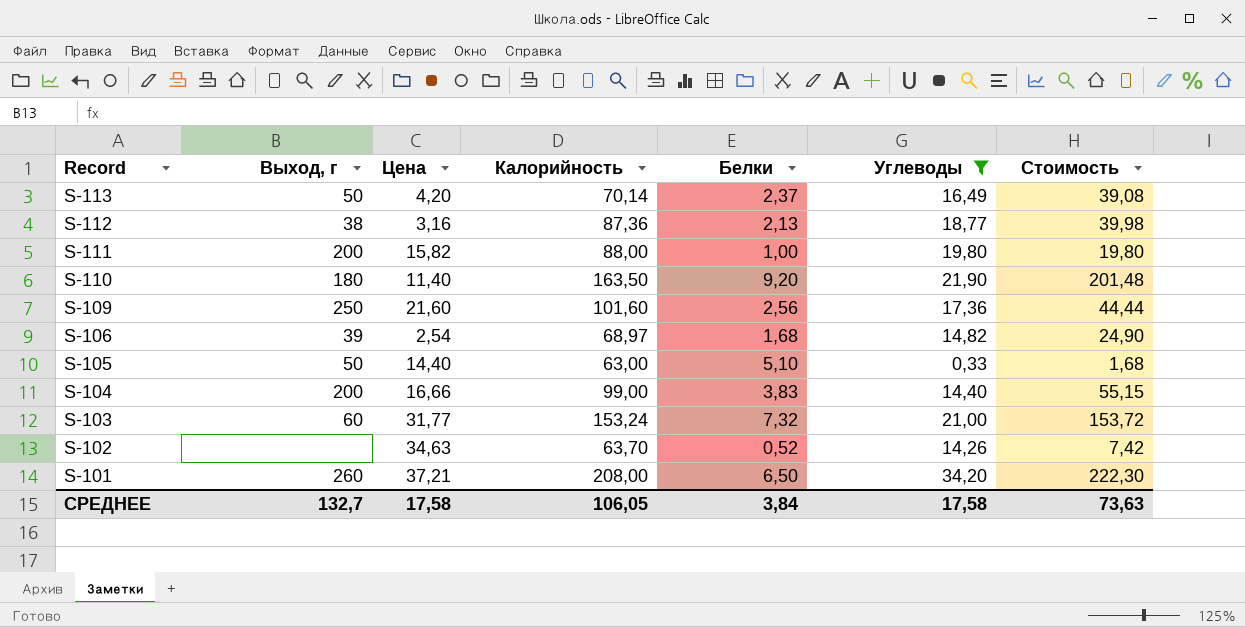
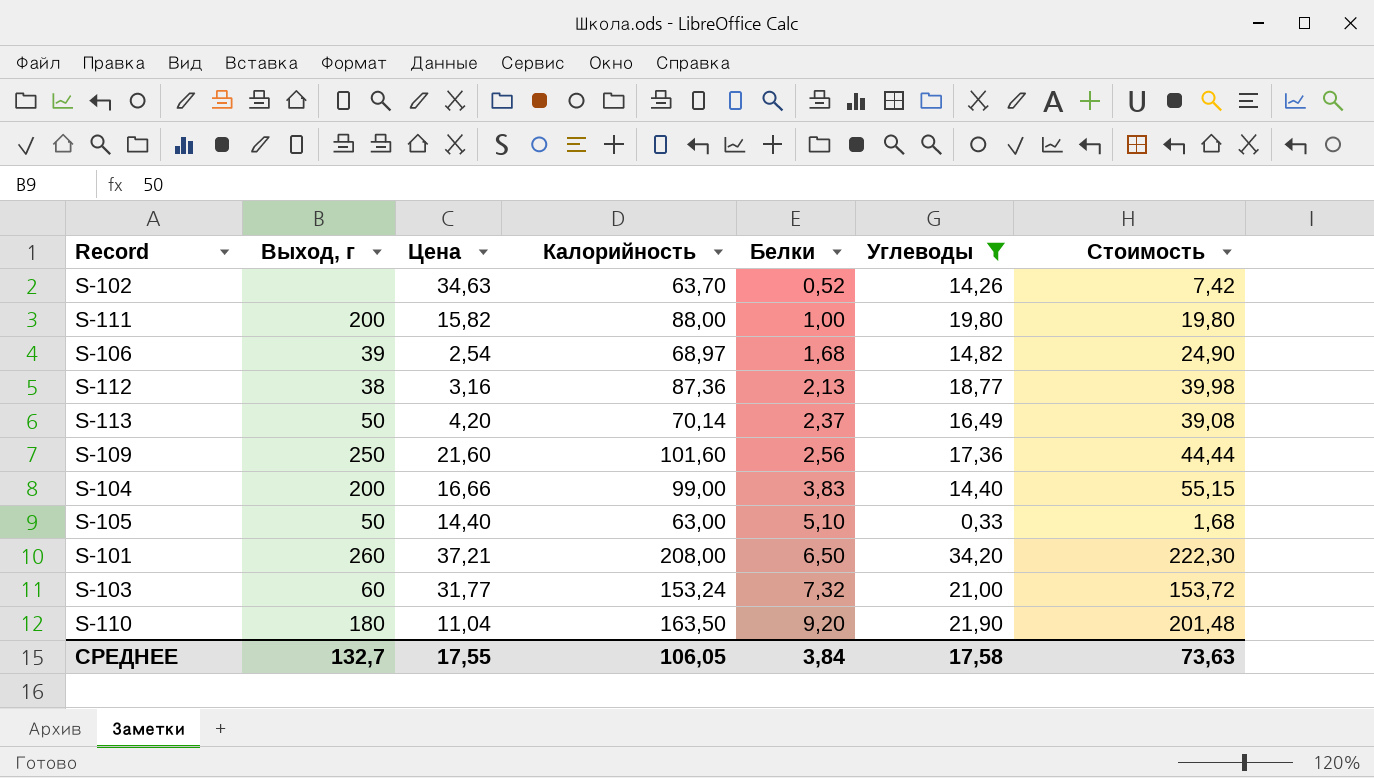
row order: Record descending -> Белки ascending
S-110 | Цена: 11,40 -> 11,04
СРЕДНЕЕ | Цена: 17,58 -> 17,55

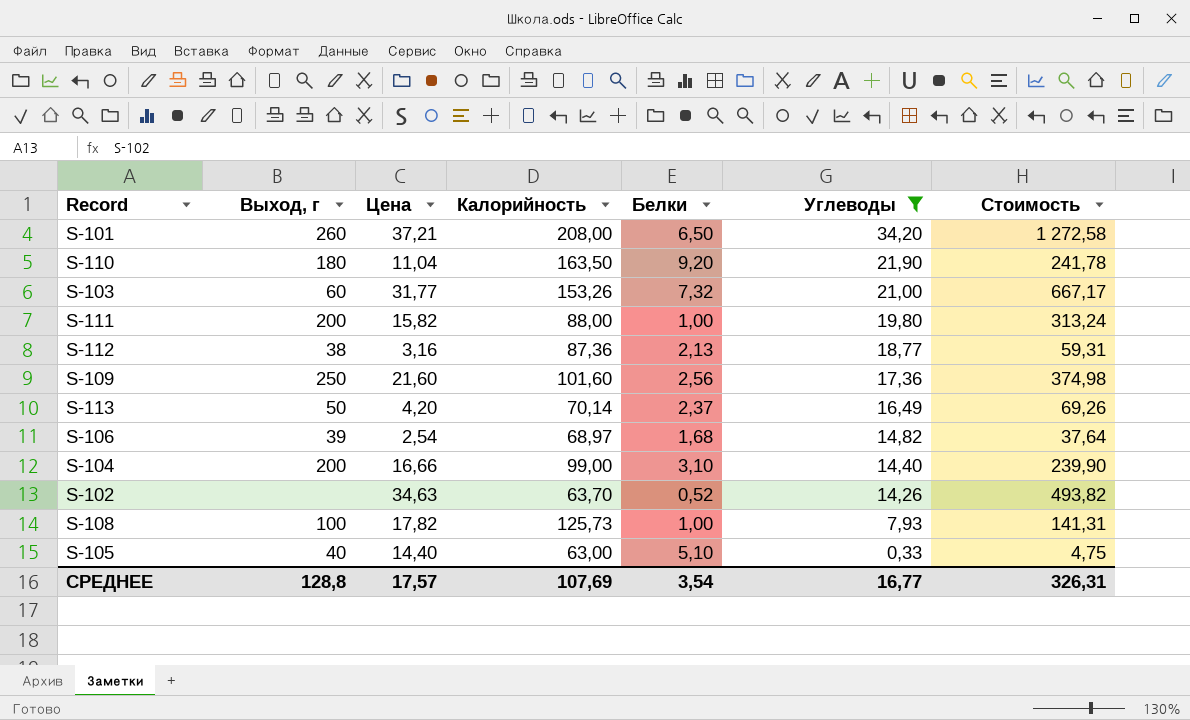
row order: Белки ascending -> Углеводы descending
column Стоимость | formula: [Белки] * [Углеводы] -> [Цена] * [Углеводы]
S-103 | Калорийность: 153,24 -> 153,26
S-104 | Белки: 3,83 -> 3,10
row S-108: none -> 100 | 17,82 | 125,73 | 1,00 | 7,93 | 141,31
S-105 | Выход, г: 50 -> 40
СРЕДНЕЕ | Выход, г: 132,7 -> 128,8
СРЕДНЕЕ | Цена: 17,55 -> 17,57
СРЕДНЕЕ | Калорийность: 106,05 -> 107,69
СРЕДНЕЕ | Белки: 3,84 -> 3,54
СРЕДНЕЕ | Углеводы: 17,58 -> 16,77
СРЕДНЕЕ | Стоимость: 73,63 -> 326,31

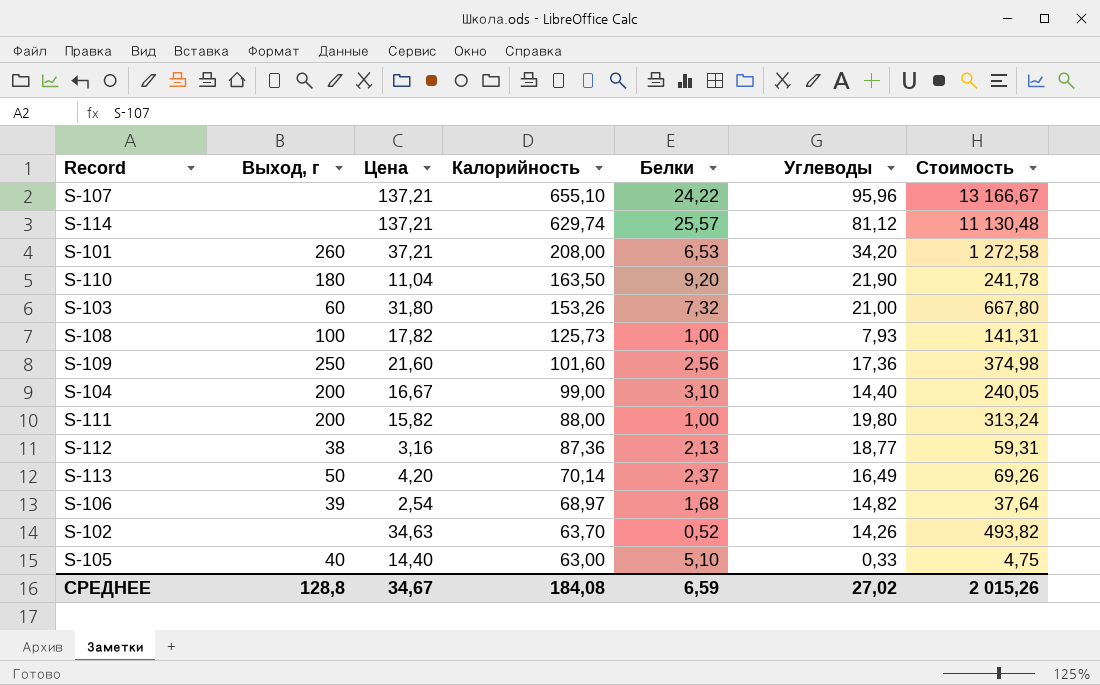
filter: Углеводы <= 34,20 -> none
row order: Углеводы descending -> Калорийность descending
S-101 | Белки: 6,50 -> 6,53
S-103 | Цена: 31,77 -> 31,80
S-103 | Стоимость: 667,17 -> 667,80
S-104 | Цена: 16,66 -> 16,67
S-104 | Стоимость: 239,90 -> 240,05
СРЕДНЕЕ | Цена: 17,57 -> 34,67
СРЕДНЕЕ | Калорийность: 107,69 -> 184,08
СРЕДНЕЕ | Белки: 3,54 -> 6,59
СРЕДНЕЕ | Углеводы: 16,77 -> 27,02
СРЕДНЕЕ | Стоимость: 326,31 -> 2 015,26

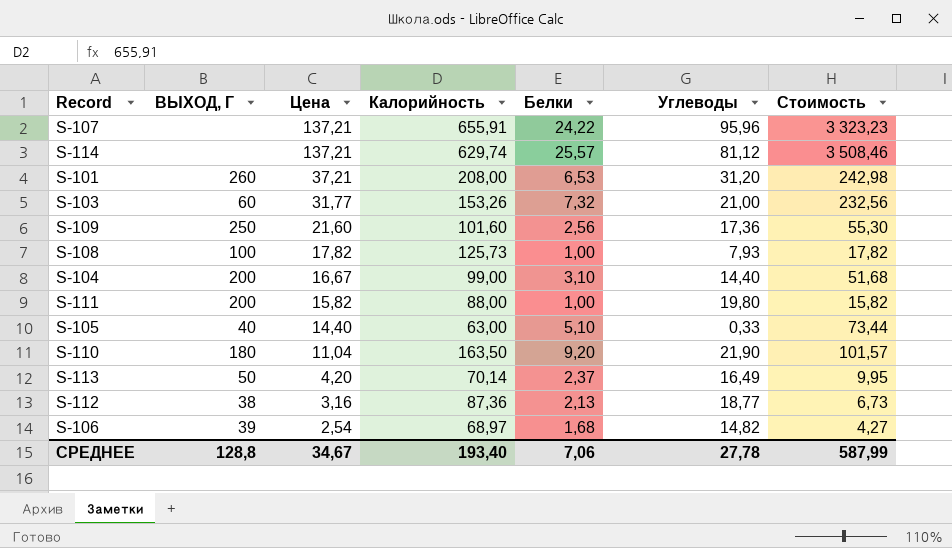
row order: Калорийность descending -> Цена descending
column name: Выход, г -> ВЫХОД, Г
column Стоимость | formula: [Цена] * [Углеводы] -> [Цена] * [Белки]
row S-102: none | 34,63 | 63,70 | 0,52 | 14,26 | 493,82 -> none
S-107 | Калорийность: 655,10 -> 655,91
S-101 | Углеводы: 34,20 -> 31,20
S-103 | Цена: 31,80 -> 31,77
СРЕДНЕЕ | Калорийность: 184,08 -> 193,40
СРЕДНЕЕ | Белки: 6,59 -> 7,06
СРЕДНЕЕ | Углеводы: 27,02 -> 27,78
СРЕДНЕЕ | Стоимость: 2 015,26 -> 587,99

